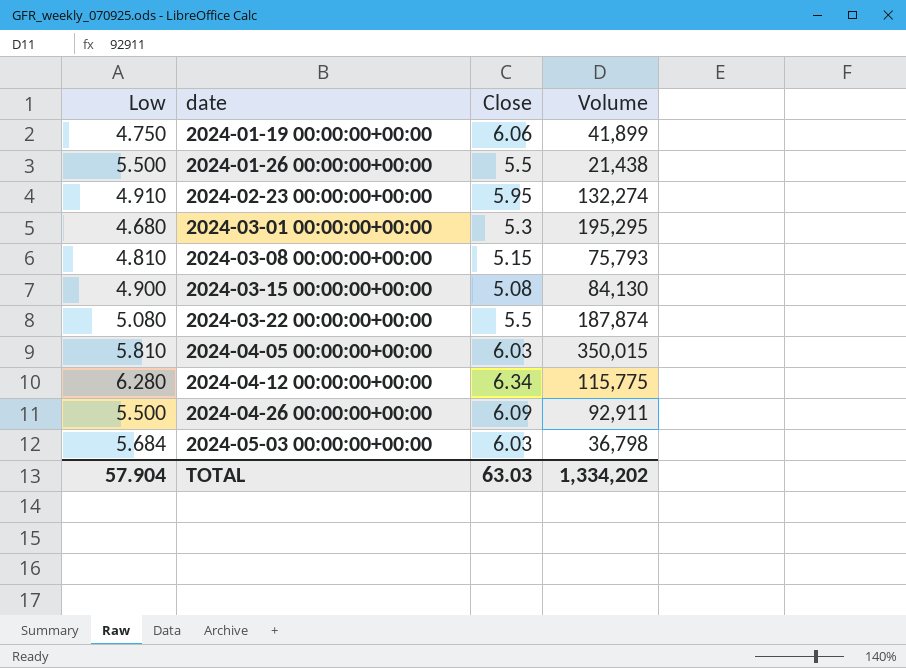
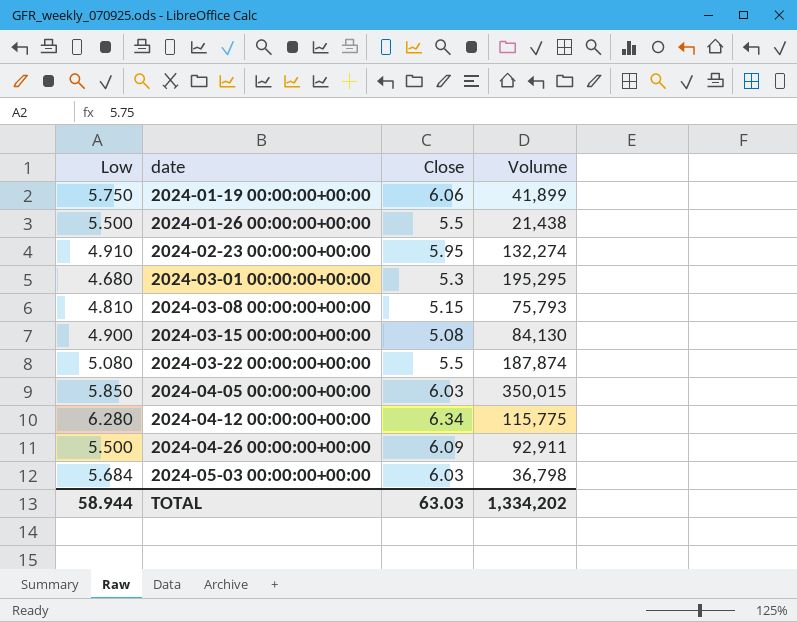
2024-01-19 00:00:00+00:00 | Low: 4.750 -> 5.750
2024-04-05 00:00:00+00:00 | Low: 5.810 -> 5.850
TOTAL | Low: 57.904 -> 58.944

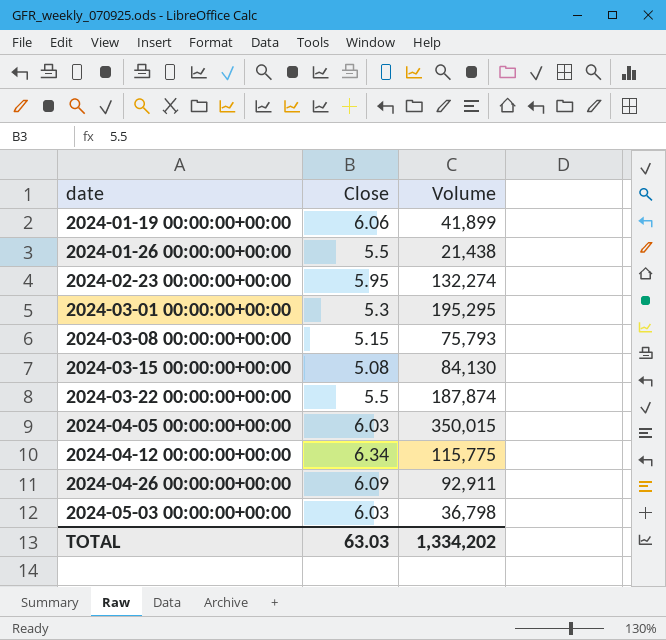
column Low | position: 1 -> none

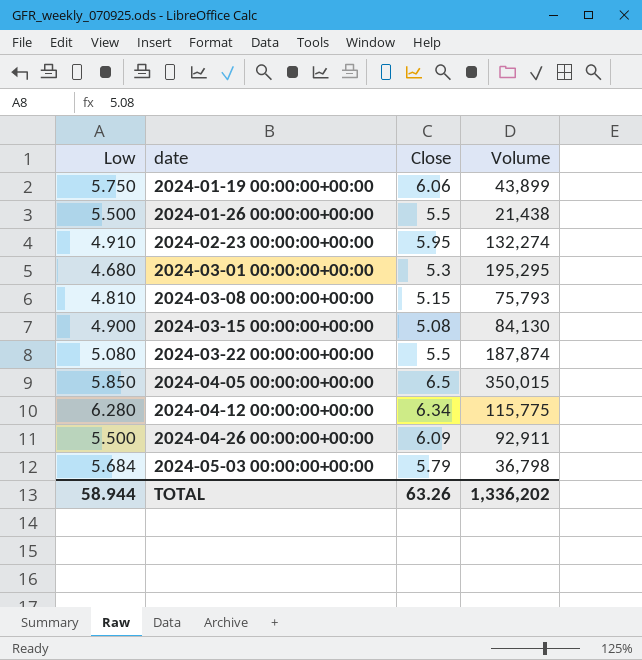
column Low | position: none -> 1
2024-01-19 00:00:00+00:00 | Volume: 41,899 -> 43,899
2024-04-05 00:00:00+00:00 | Close: 6.03 -> 6.5
2024-05-03 00:00:00+00:00 | Close: 6.03 -> 5.79
TOTAL | Close: 63.03 -> 63.26
TOTAL | Volume: 1,334,202 -> 1,336,202

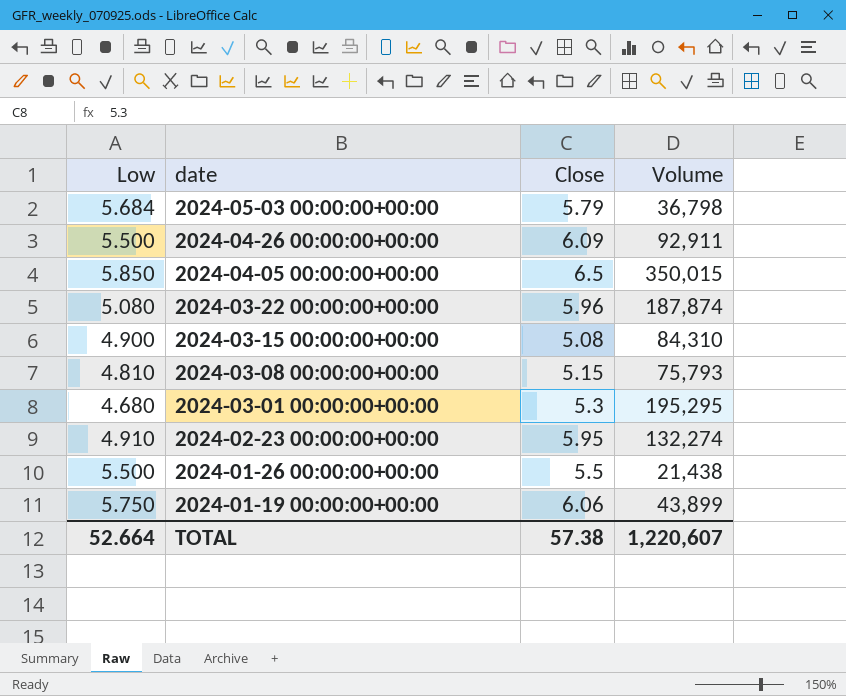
row order: date ascending -> date descending
row 2024-04-12 00:00:00+00:00: 6.280 | 6.34 | 115,775 -> none
2024-03-22 00:00:00+00:00 | Close: 5.5 -> 5.96
2024-03-15 00:00:00+00:00 | Volume: 84,130 -> 84,310
TOTAL | Low: 58.944 -> 52.664
TOTAL | Close: 63.26 -> 57.38
TOTAL | Volume: 1,336,202 -> 1,220,607

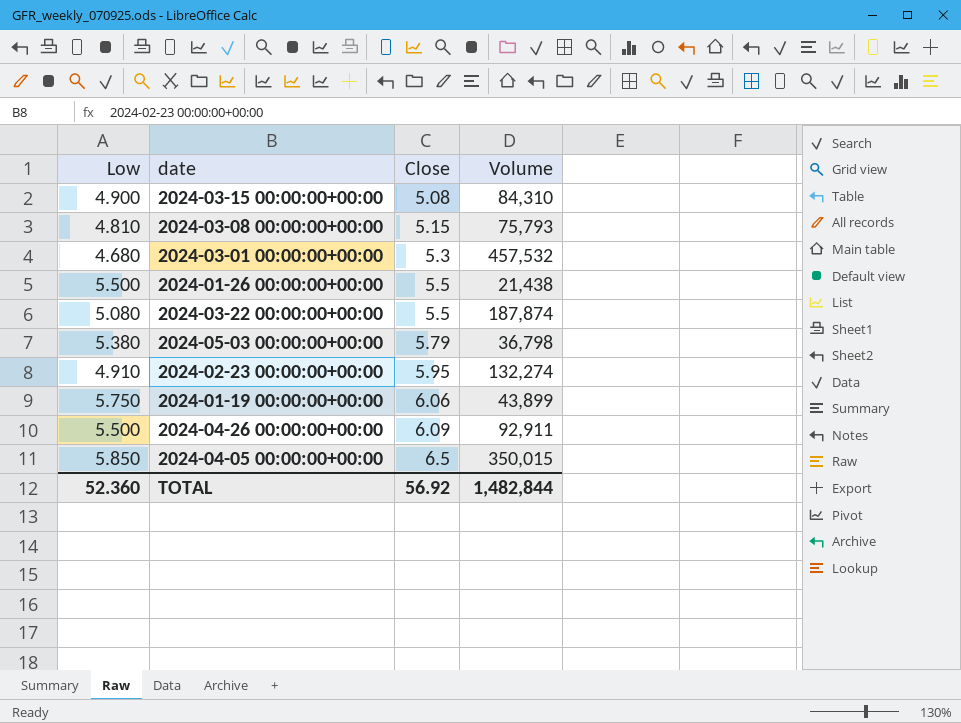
row order: date descending -> Close ascending
2024-03-01 00:00:00+00:00 | Volume: 195,295 -> 457,532
2024-03-22 00:00:00+00:00 | Close: 5.96 -> 5.5
2024-05-03 00:00:00+00:00 | Low: 5.684 -> 5.380
TOTAL | Low: 52.664 -> 52.360
TOTAL | Close: 57.38 -> 56.92
TOTAL | Volume: 1,220,607 -> 1,482,844

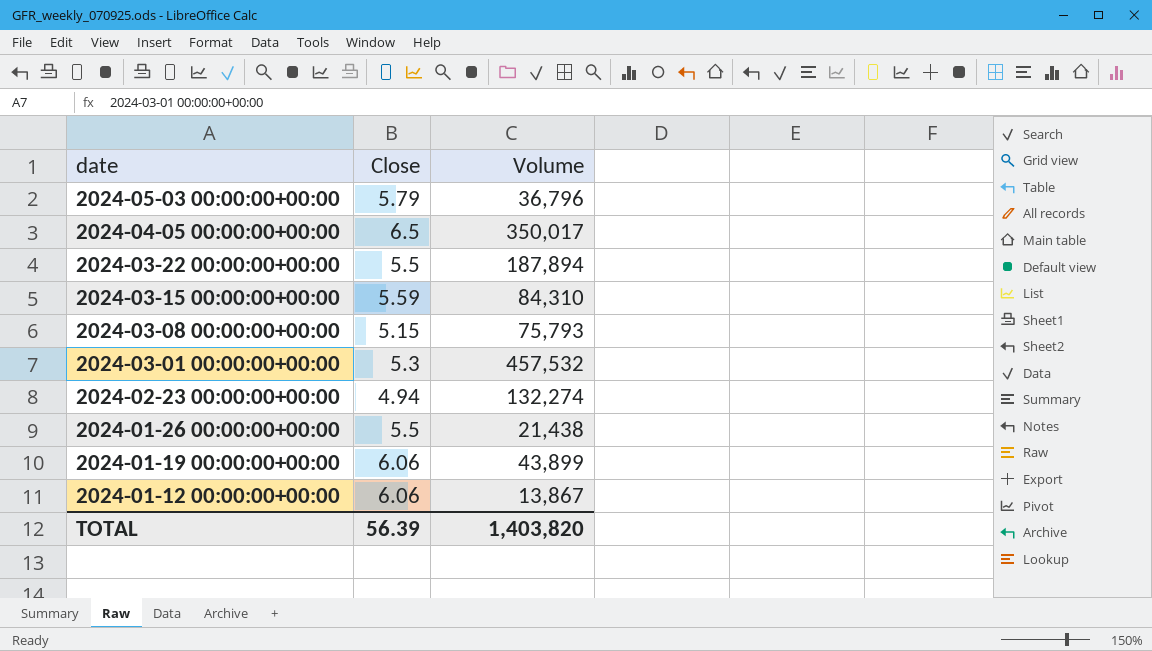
row order: Close ascending -> date descending
column Low | position: 1 -> none
row 2024-04-26 00:00:00+00:00: 5.500 | 6.09 | 92,911 -> none
2024-05-03 00:00:00+00:00 | Volume: 36,798 -> 36,796
2024-04-05 00:00:00+00:00 | Volume: 350,015 -> 350,017
2024-03-22 00:00:00+00:00 | Volume: 187,874 -> 187,894
2024-03-15 00:00:00+00:00 | Close: 5.08 -> 5.59
2024-02-23 00:00:00+00:00 | Close: 5.95 -> 4.94
row 2024-01-12 00:00:00+00:00: none -> 6.06 | 13,867
TOTAL | Close: 56.92 -> 56.39
TOTAL | Volume: 1,482,844 -> 1,403,820

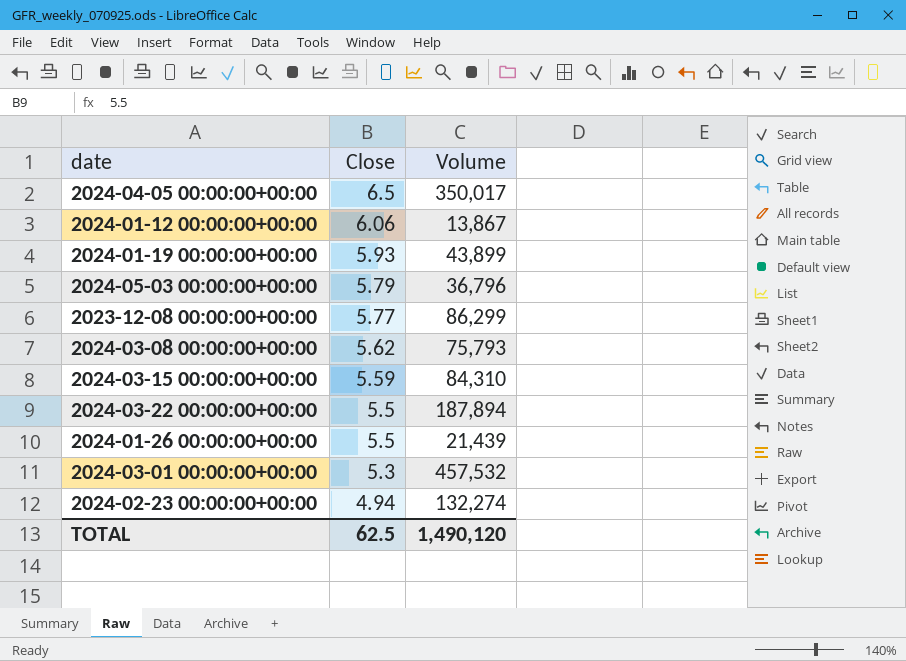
row order: date descending -> Close descending
2024-01-19 00:00:00+00:00 | Close: 6.06 -> 5.93
row 2023-12-08 00:00:00+00:00: none -> 5.77 | 86,299
2024-03-08 00:00:00+00:00 | Close: 5.15 -> 5.62
2024-01-26 00:00:00+00:00 | Volume: 21,438 -> 21,439
TOTAL | Close: 56.39 -> 62.5
TOTAL | Volume: 1,403,820 -> 1,490,120

